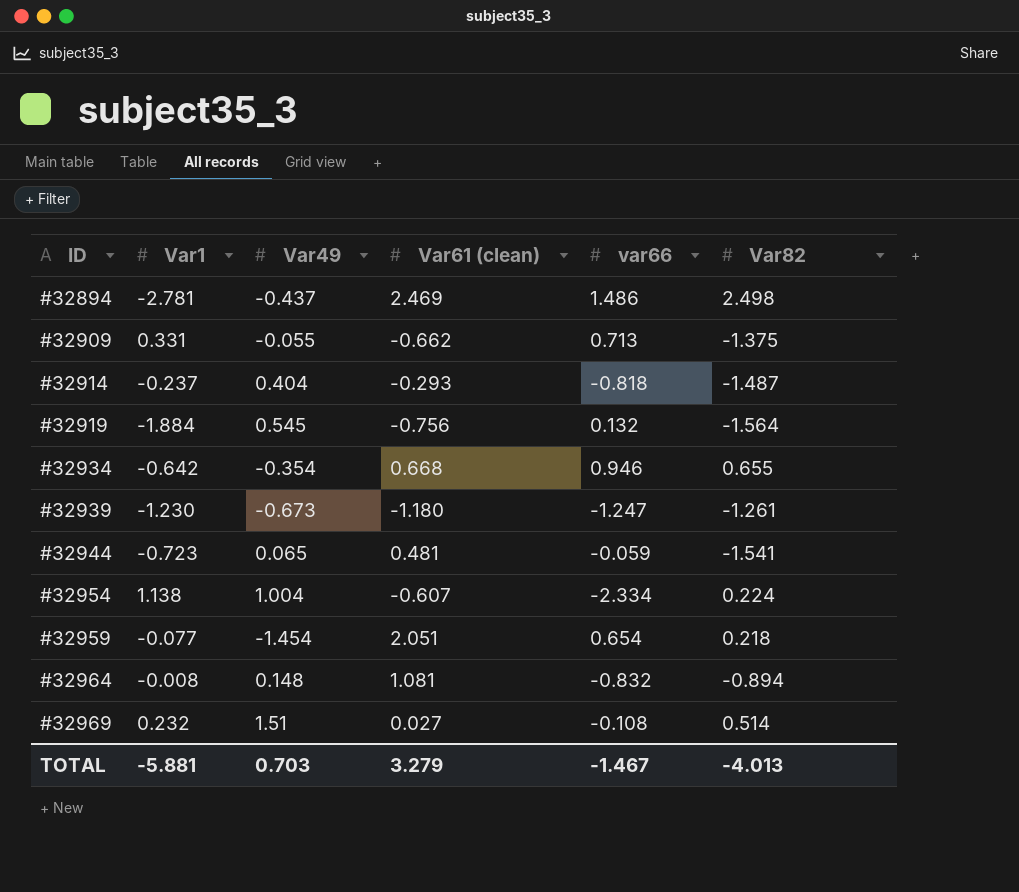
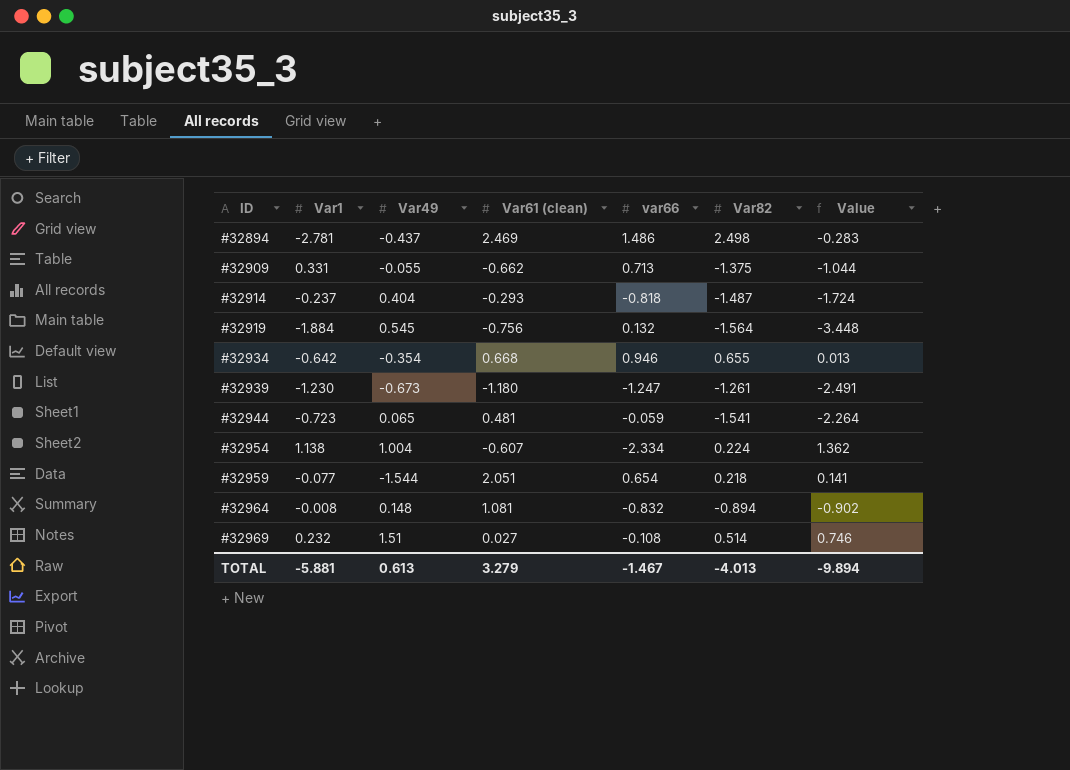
column Value | formula: none -> [Var1] + [Var82]
#32959 | Var49: -1.454 -> -1.544
TOTAL | Var49: 0.703 -> 0.613

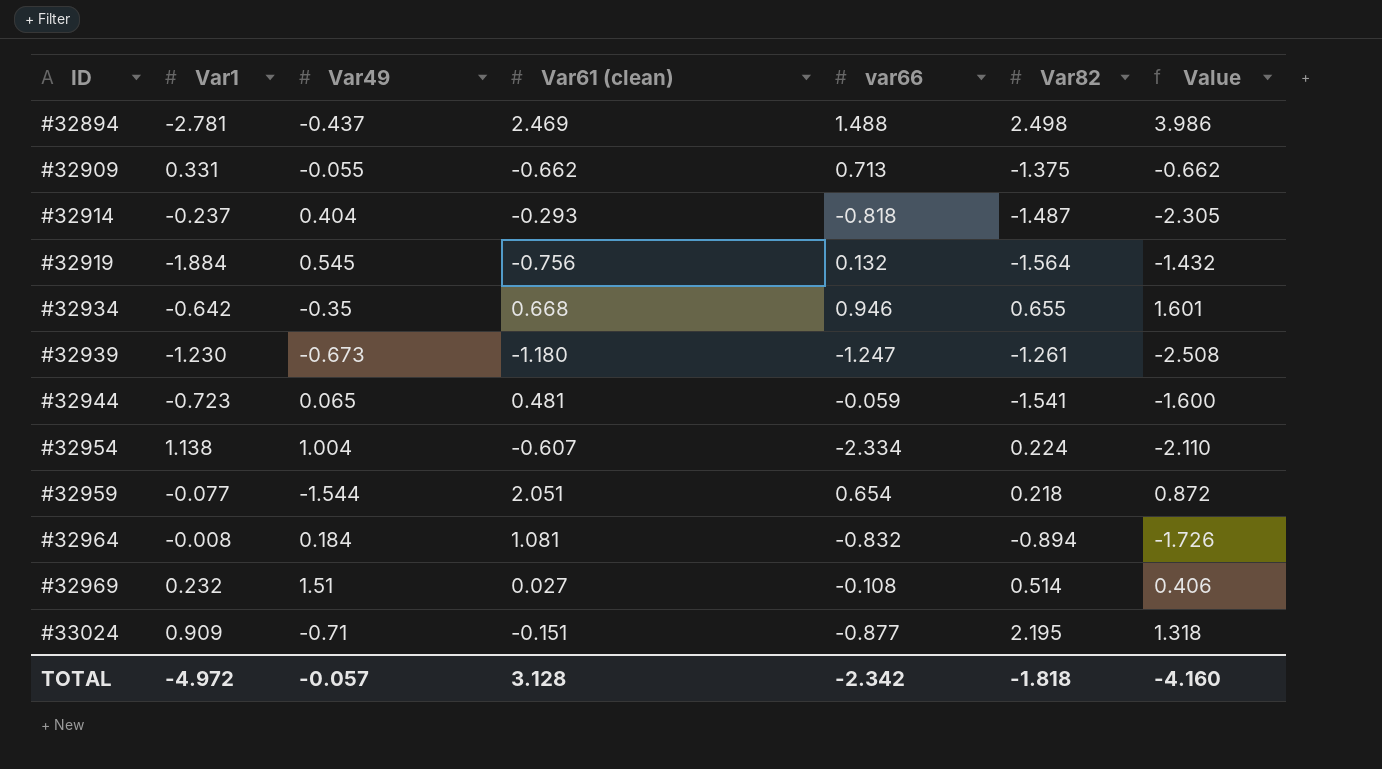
column Value | formula: [Var1] + [Var82] -> [var66] + [Var82]
#32894 | var66: 1.486 -> 1.488
#32934 | Var49: -0.354 -> -0.35
#32964 | Var49: 0.148 -> 0.184
row #33024: none -> 0.909 | -0.71 | -0.151 | -0.877 | 2.195 | 1.318
TOTAL | Var1: -5.881 -> -4.972
TOTAL | Var49: 0.613 -> -0.057
TOTAL | Var61 (clean): 3.279 -> 3.128
TOTAL | var66: -1.467 -> -2.342
TOTAL | Var82: -4.013 -> -1.818
TOTAL | Value: -9.894 -> -4.160

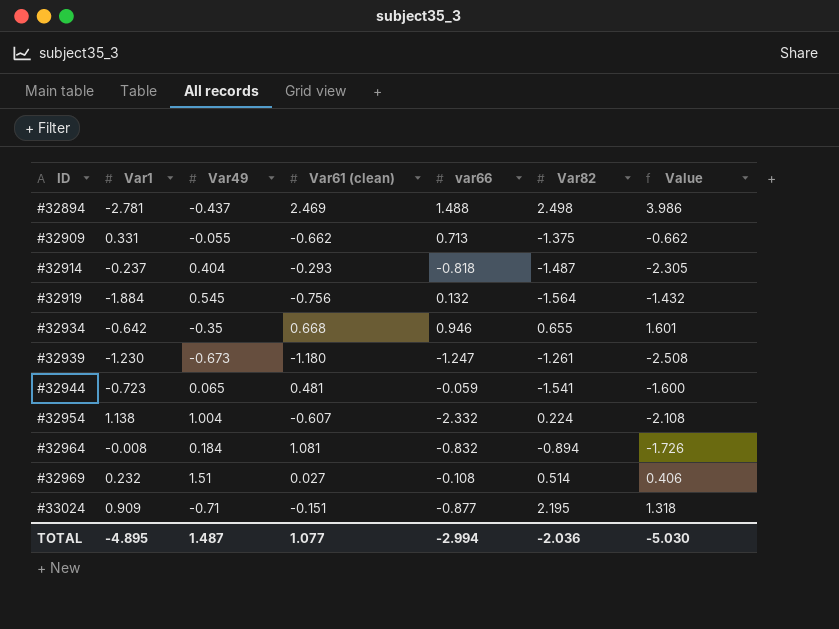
row #32959: -0.077 | -1.544 | 2.051 | 0.654 | 0.218 | 0.872 -> none
#32954 | var66: -2.334 -> -2.332
#32954 | Value: -2.110 -> -2.108
TOTAL | Var1: -4.972 -> -4.895
TOTAL | Var49: -0.057 -> 1.487
TOTAL | Var61 (clean): 3.128 -> 1.077
TOTAL | var66: -2.342 -> -2.994
TOTAL | Var82: -1.818 -> -2.036
TOTAL | Value: -4.160 -> -5.030

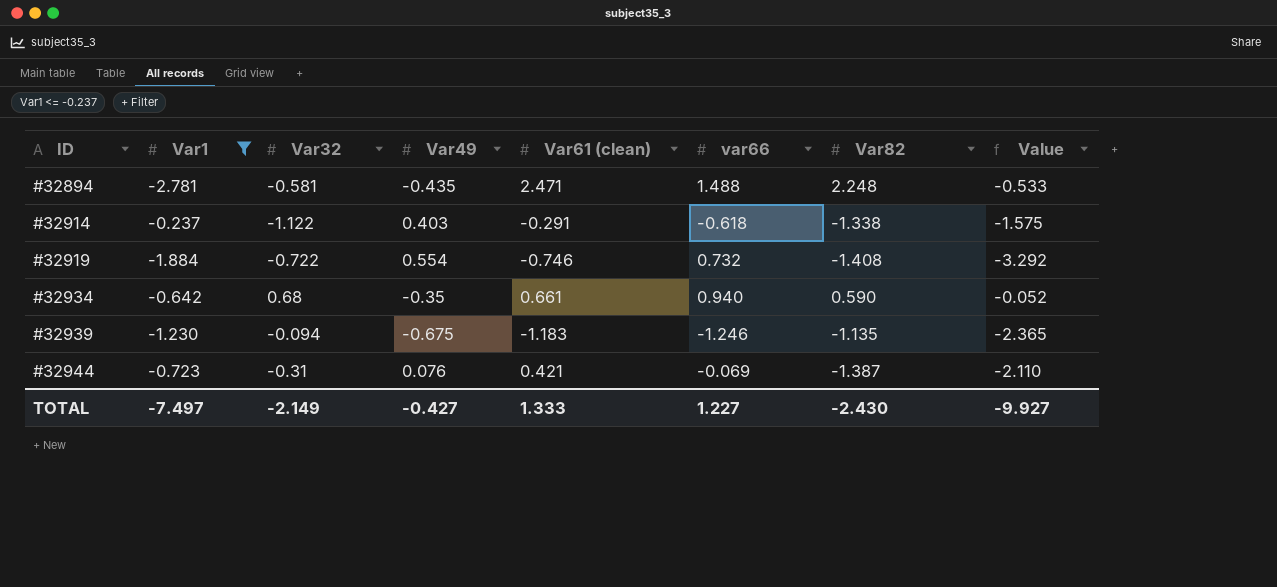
filter: none -> Var1 <= -0.237
column Var32 | position: none -> 3
column Value | formula: [var66] + [Var82] -> [Var1] + [Var82]
#32894 | Var49: -0.437 -> -0.435
#32894 | Var61 (clean): 2.469 -> 2.471
#32894 | Var82: 2.498 -> 2.248
#32914 | Var49: 0.404 -> 0.403
#32914 | Var61 (clean): -0.293 -> -0.291
#32914 | var66: -0.818 -> -0.618
#32914 | Var82: -1.487 -> -1.338
#32919 | Var49: 0.545 -> 0.554
#32919 | Var61 (clean): -0.756 -> -0.746
#32919 | var66: 0.132 -> 0.732
#32919 | Var82: -1.564 -> -1.408
#32934 | Var61 (clean): 0.668 -> 0.661
#32934 | var66: 0.946 -> 0.940
#32934 | Var82: 0.655 -> 0.590
#32939 | Var49: -0.673 -> -0.675
#32939 | Var61 (clean): -1.180 -> -1.183
#32939 | var66: -1.247 -> -1.246
#32939 | Var82: -1.261 -> -1.135
#32944 | Var49: 0.065 -> 0.076
#32944 | Var61 (clean): 0.481 -> 0.421
#32944 | var66: -0.059 -> -0.069
#32944 | Var82: -1.541 -> -1.387
TOTAL | Var1: -4.895 -> -7.497
TOTAL | Var49: 1.487 -> -0.427
TOTAL | Var61 (clean): 1.077 -> 1.333
TOTAL | var66: -2.994 -> 1.227
TOTAL | Var82: -2.036 -> -2.430
TOTAL | Value: -5.030 -> -9.927

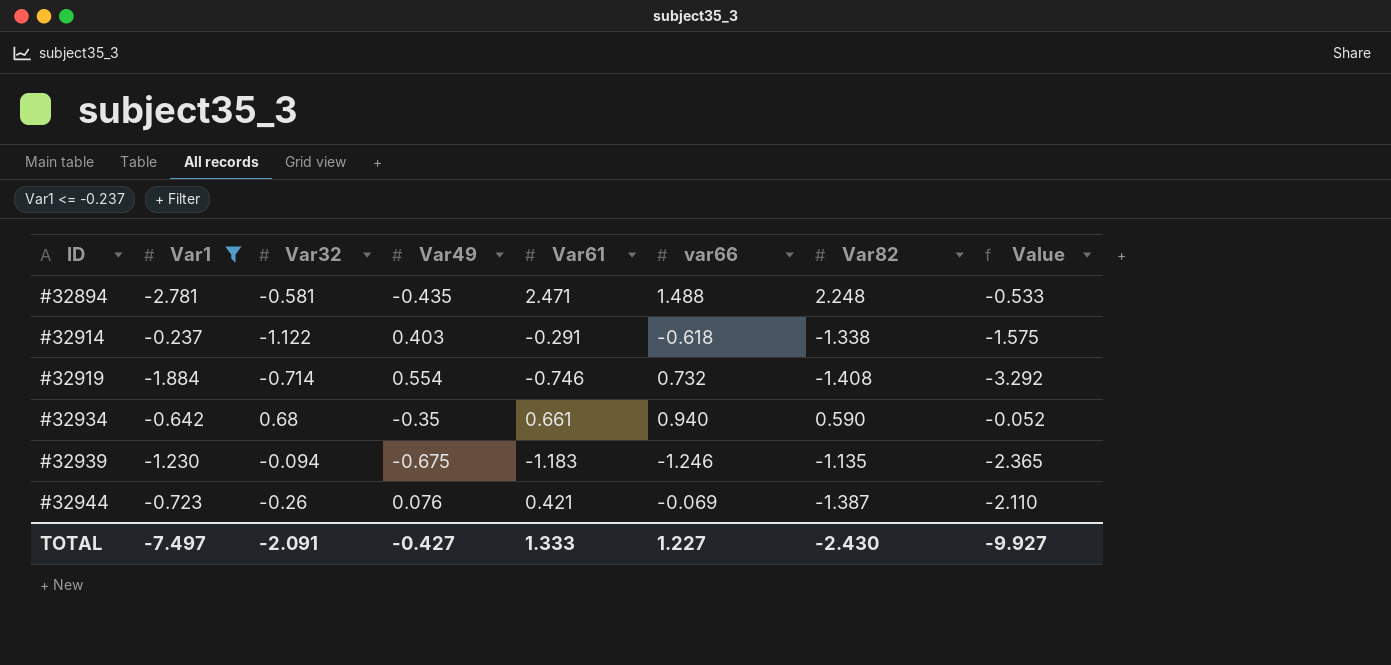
column name: Var61 (clean) -> Var61
#32919 | Var32: -0.722 -> -0.714
#32944 | Var32: -0.31 -> -0.26
TOTAL | Var32: -2.149 -> -2.091

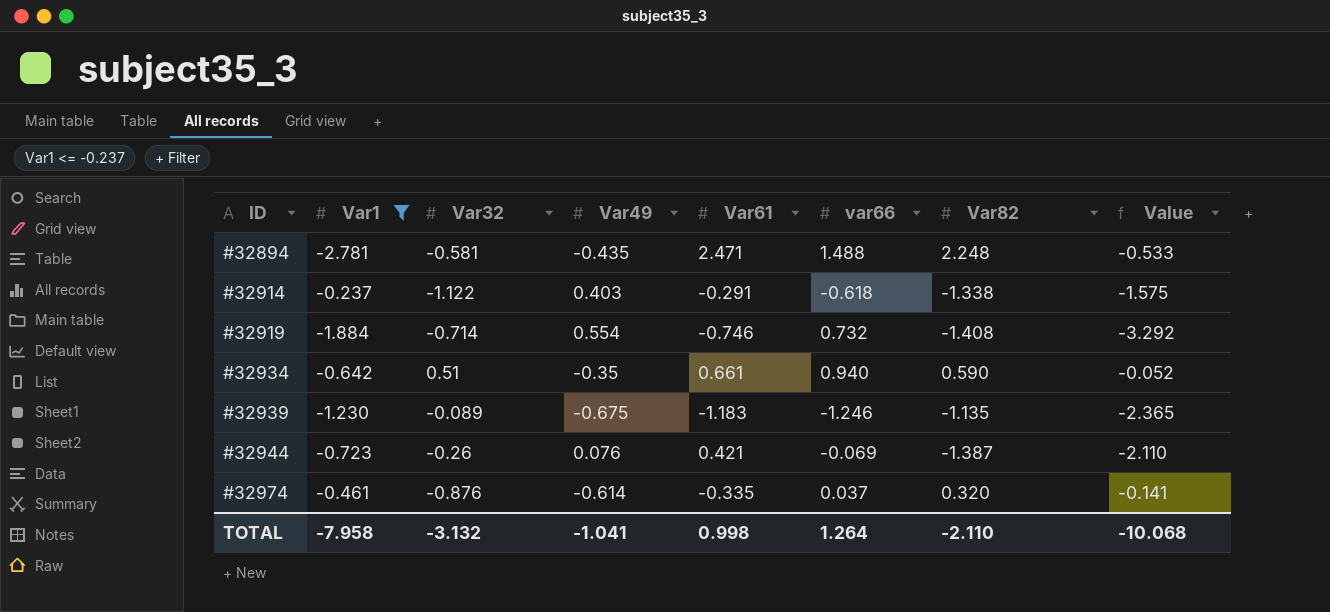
#32934 | Var32: 0.68 -> 0.51
#32939 | Var32: -0.094 -> -0.089
row #32974: none -> -0.461 | -0.876 | -0.614 | -0.335 | 0.037 | 0.320 | -0.141
TOTAL | Var1: -7.497 -> -7.958
TOTAL | Var32: -2.091 -> -3.132
TOTAL | Var49: -0.427 -> -1.041
TOTAL | Var61: 1.333 -> 0.998
TOTAL | var66: 1.227 -> 1.264
TOTAL | Var82: -2.430 -> -2.110
TOTAL | Value: -9.927 -> -10.068

